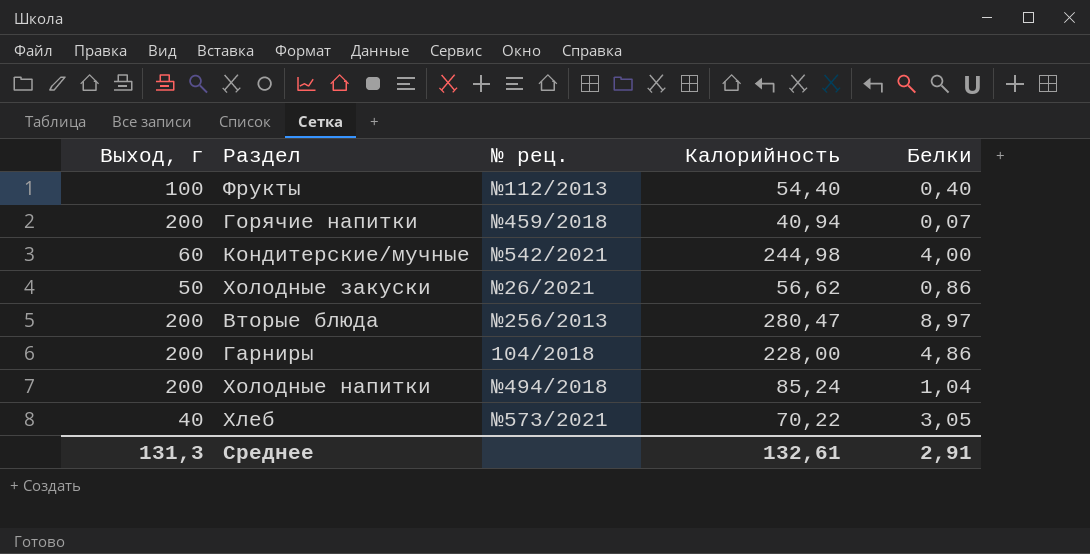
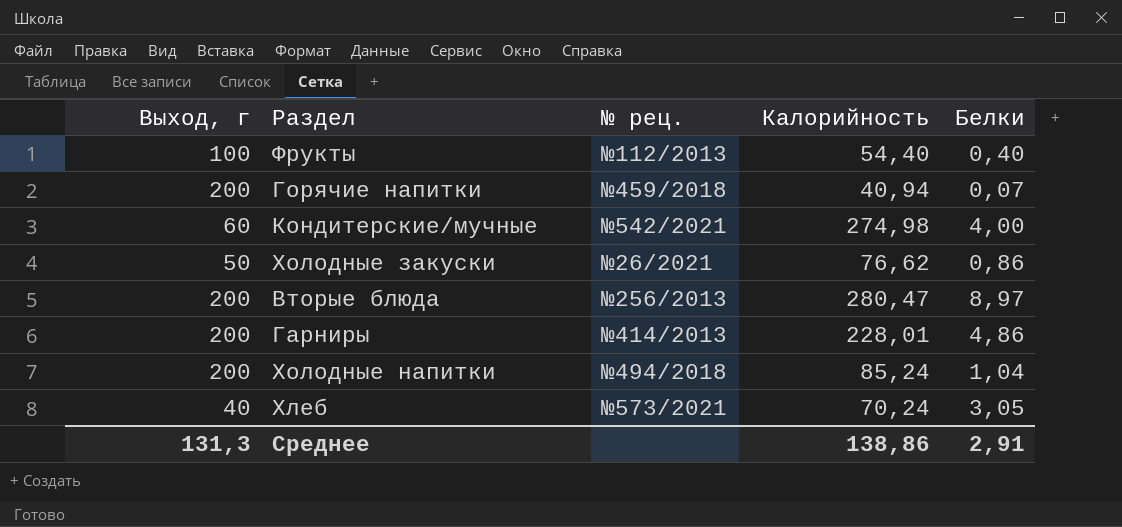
Кондитерские/мучные | Калорийность: 244,98 -> 274,98
Холодные закуски | Калорийность: 56,62 -> 76,62
Гарниры | № рец.: 104/2018 -> №414/2013
Гарниры | Калорийность: 228,00 -> 228,01
Хлеб | Калорийность: 70,22 -> 70,24
Среднее | Калорийность: 132,61 -> 138,86

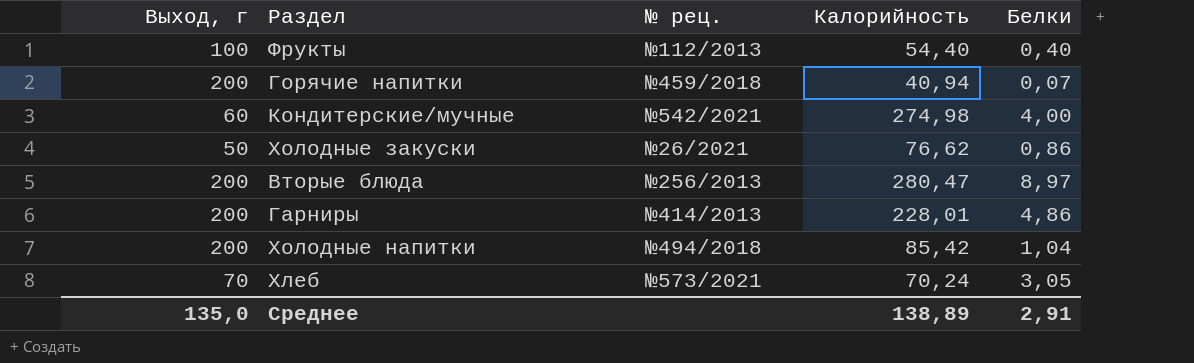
Холодные напитки | Калорийность: 85,24 -> 85,42
Хлеб | Выход, г: 40 -> 70
Среднее | Выход, г: 131,3 -> 135,0
Среднее | Калорийность: 138,86 -> 138,89

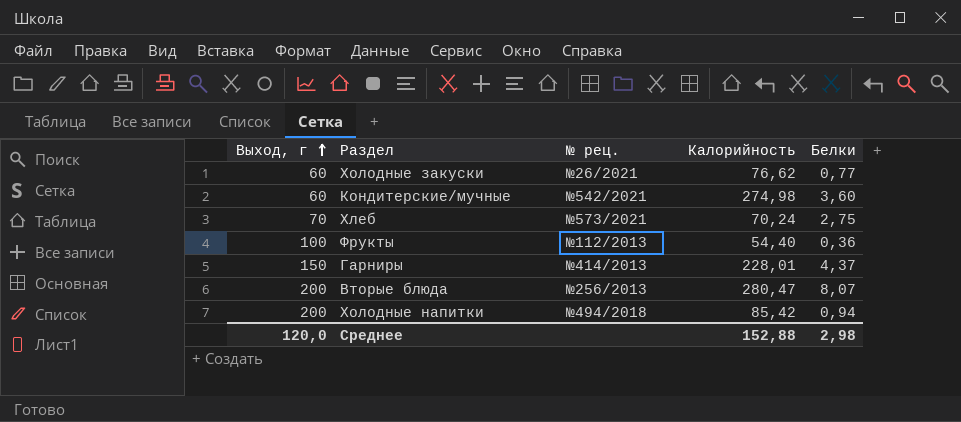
row order: none -> Выход, г ascending
row Горячие напитки: 200 | №459/2018 | 40,94 | 0,07 -> none
Холодные закуски | Выход, г: 50 -> 60
Холодные закуски | Белки: 0,86 -> 0,77
Кондитерские/мучные | Белки: 4,00 -> 3,60
Хлеб | Белки: 3,05 -> 2,75
Фрукты | Белки: 0,40 -> 0,36
Гарниры | Выход, г: 200 -> 150
Гарниры | Белки: 4,86 -> 4,37
Вторые блюда | Белки: 8,97 -> 8,07
Холодные напитки | Белки: 1,04 -> 0,94
Среднее | Выход, г: 135,0 -> 120,0
Среднее | Калорийность: 138,89 -> 152,88
Среднее | Белки: 2,91 -> 2,98

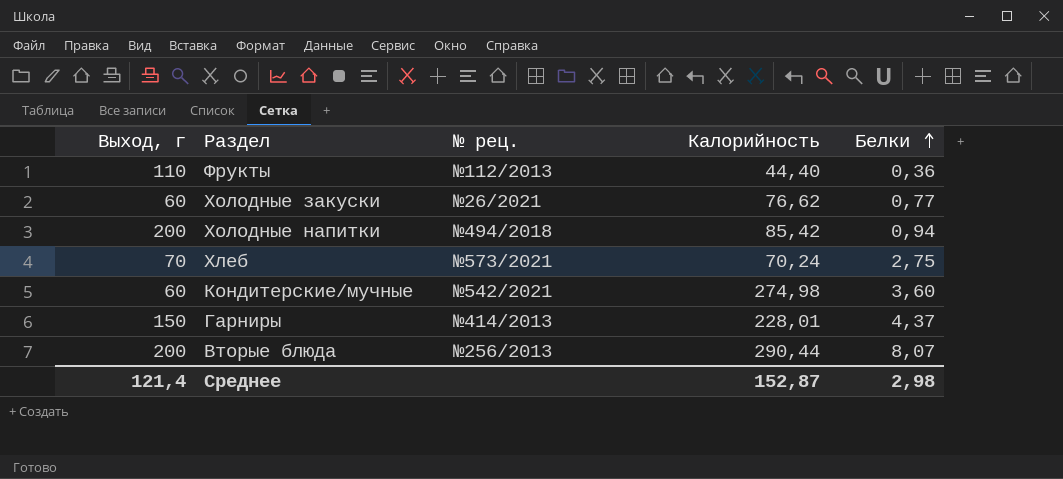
row order: Выход, г ascending -> Белки ascending
Фрукты | Выход, г: 100 -> 110
Фрукты | Калорийность: 54,40 -> 44,40
Вторые блюда | Калорийность: 280,47 -> 290,44
Среднее | Выход, г: 120,0 -> 121,4
Среднее | Калорийность: 152,88 -> 152,87

